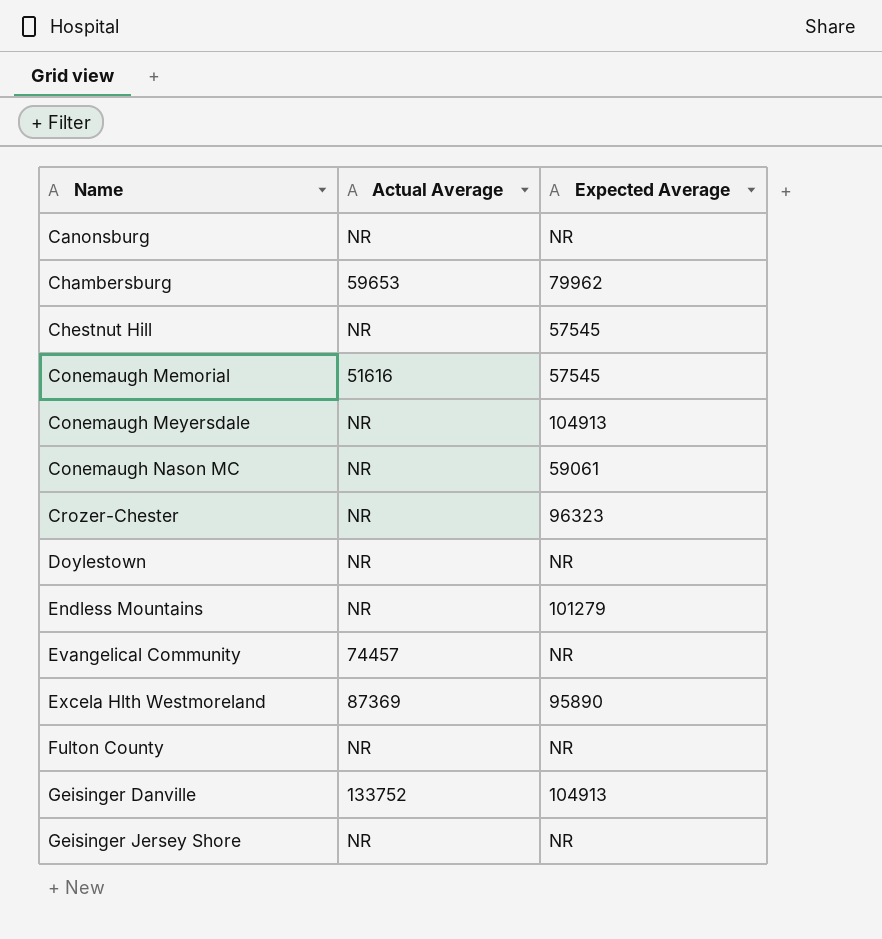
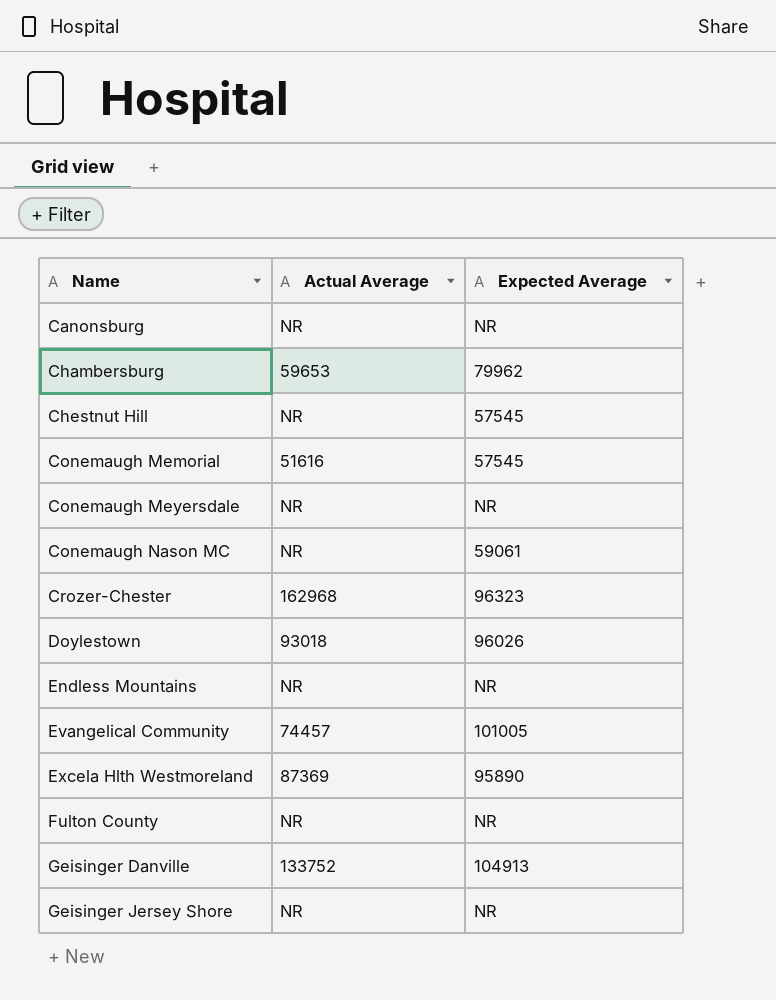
Conemaugh Meyersdale | Expected Average: 104913 -> NR
Crozer-Chester | Actual Average: NR -> 162968
Doylestown | Actual Average: NR -> 93018
Doylestown | Expected Average: NR -> 96026
Endless Mountains | Expected Average: 101279 -> NR
Evangelical Community | Expected Average: NR -> 101005

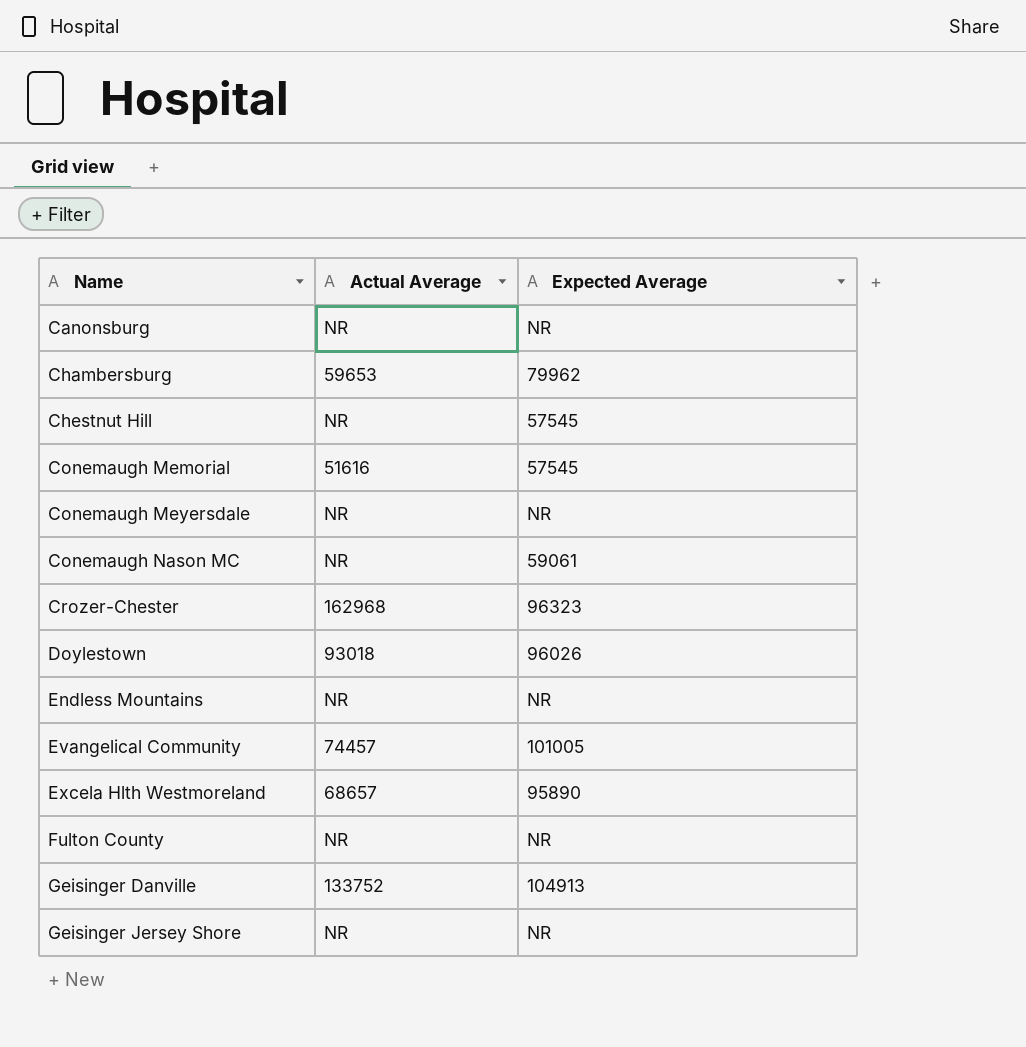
Excela Hlth Westmoreland | Actual Average: 87369 -> 68657

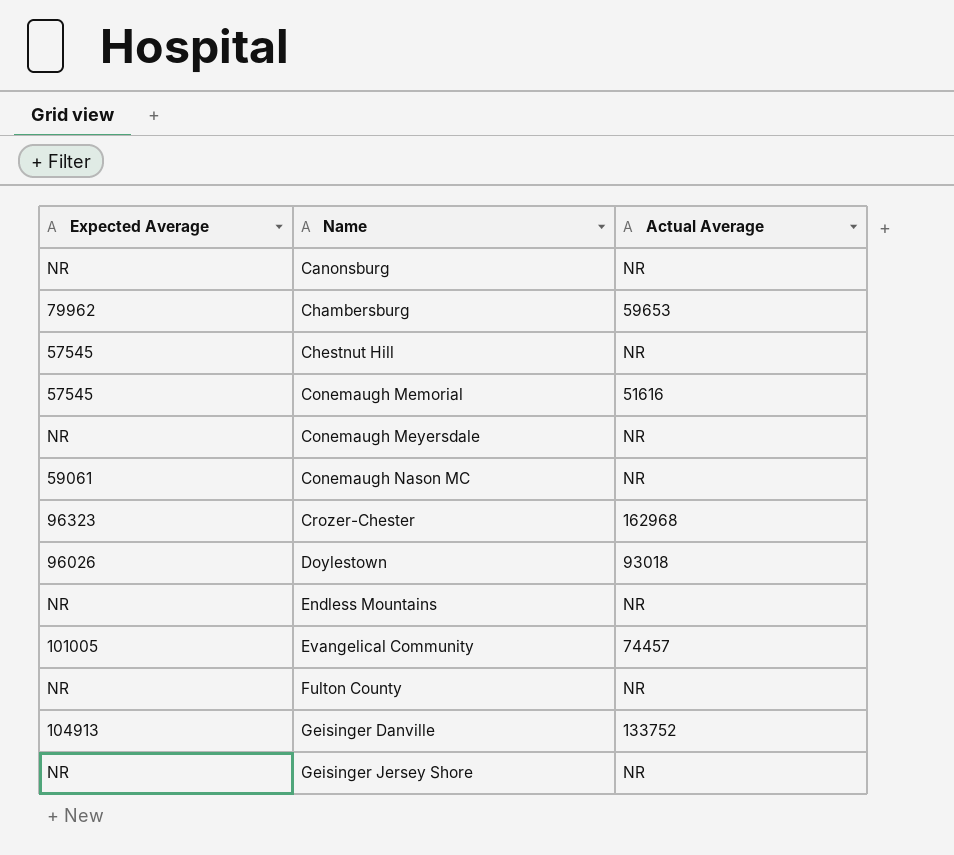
column Expected Average | position: 3 -> 1
row Excela Hlth Westmoreland: 68657 | 95890 -> none

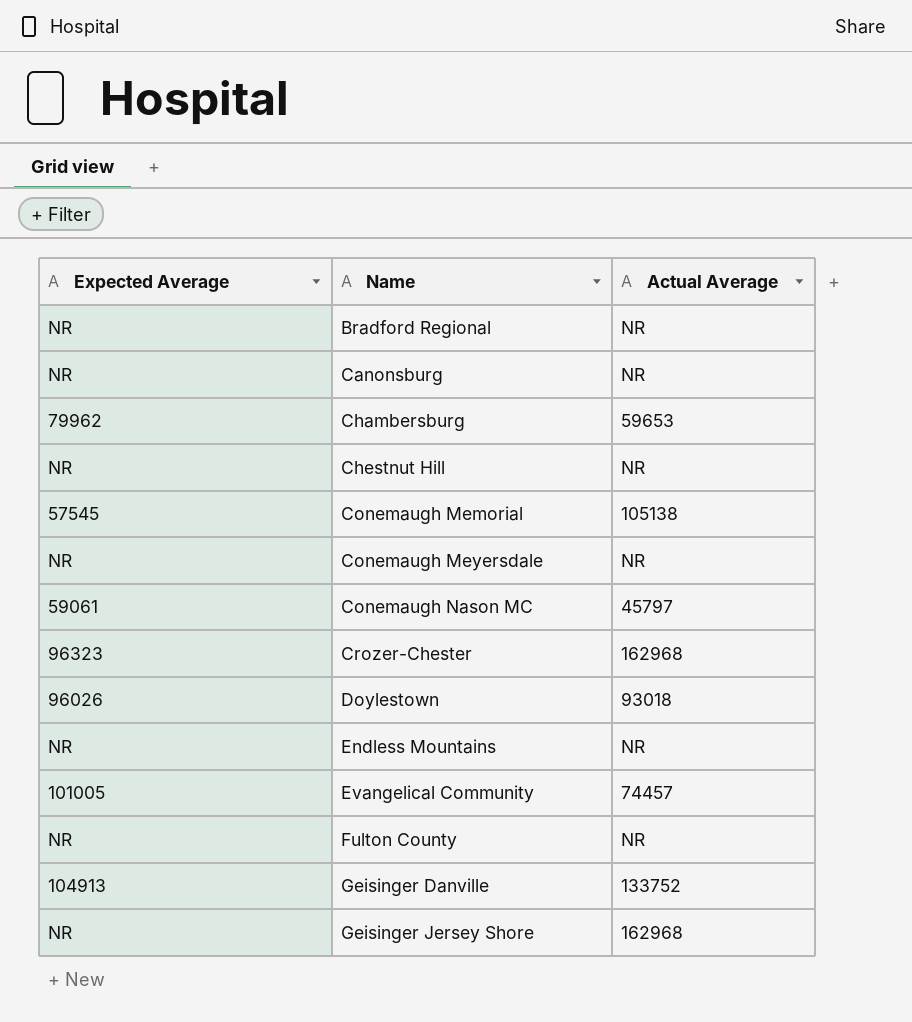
row Bradford Regional: none -> NR | NR
Chestnut Hill | Expected Average: 57545 -> NR
Conemaugh Memorial | Actual Average: 51616 -> 105138
Conemaugh Nason MC | Actual Average: NR -> 45797
Geisinger Jersey Shore | Actual Average: NR -> 162968

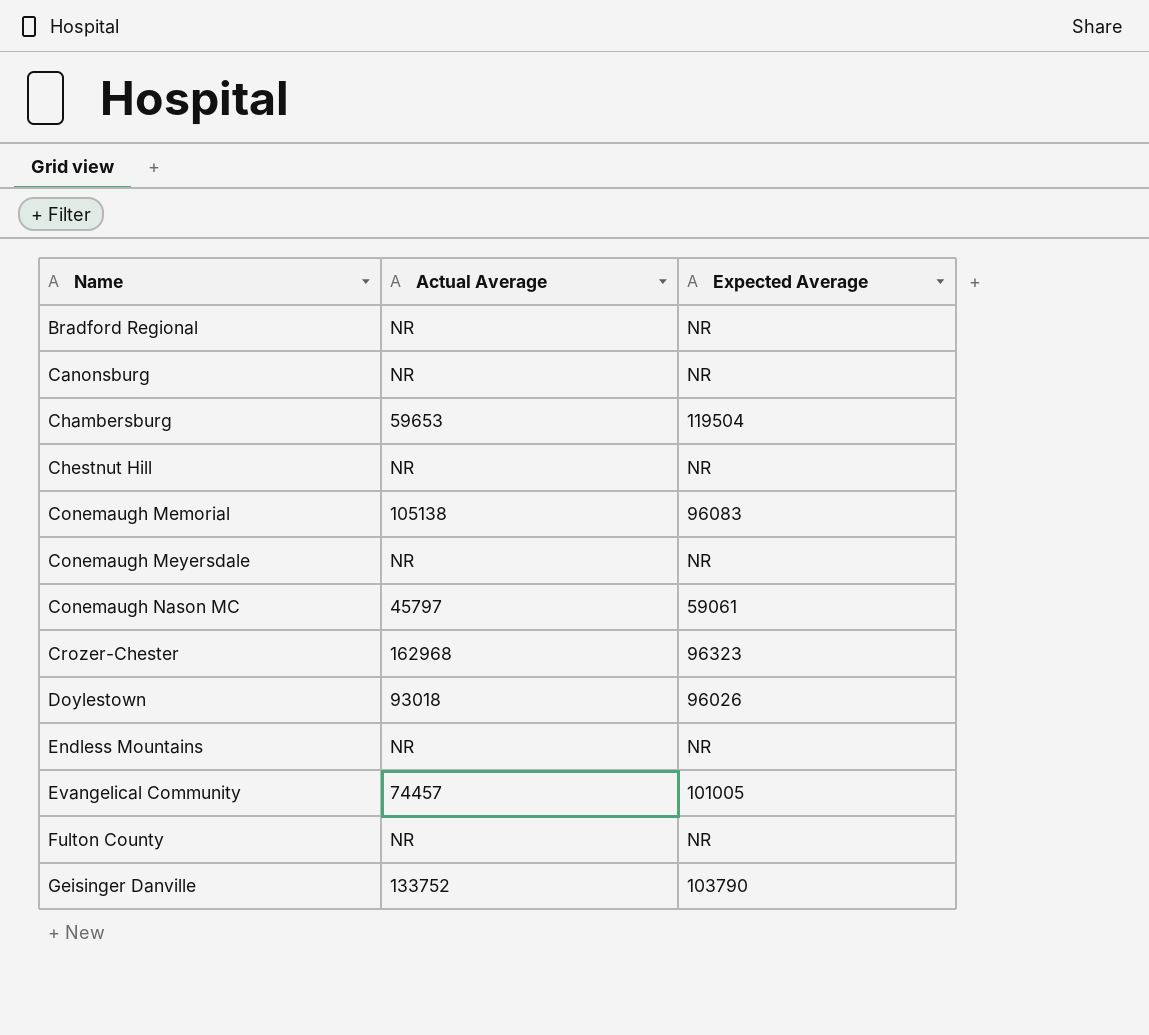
column Expected Average | position: 1 -> 3
row Geisinger Jersey Shore: NR | 162968 -> none
Chambersburg | Expected Average: 79962 -> 119504
Conemaugh Memorial | Expected Average: 57545 -> 96083
Geisinger Danville | Expected Average: 104913 -> 103790

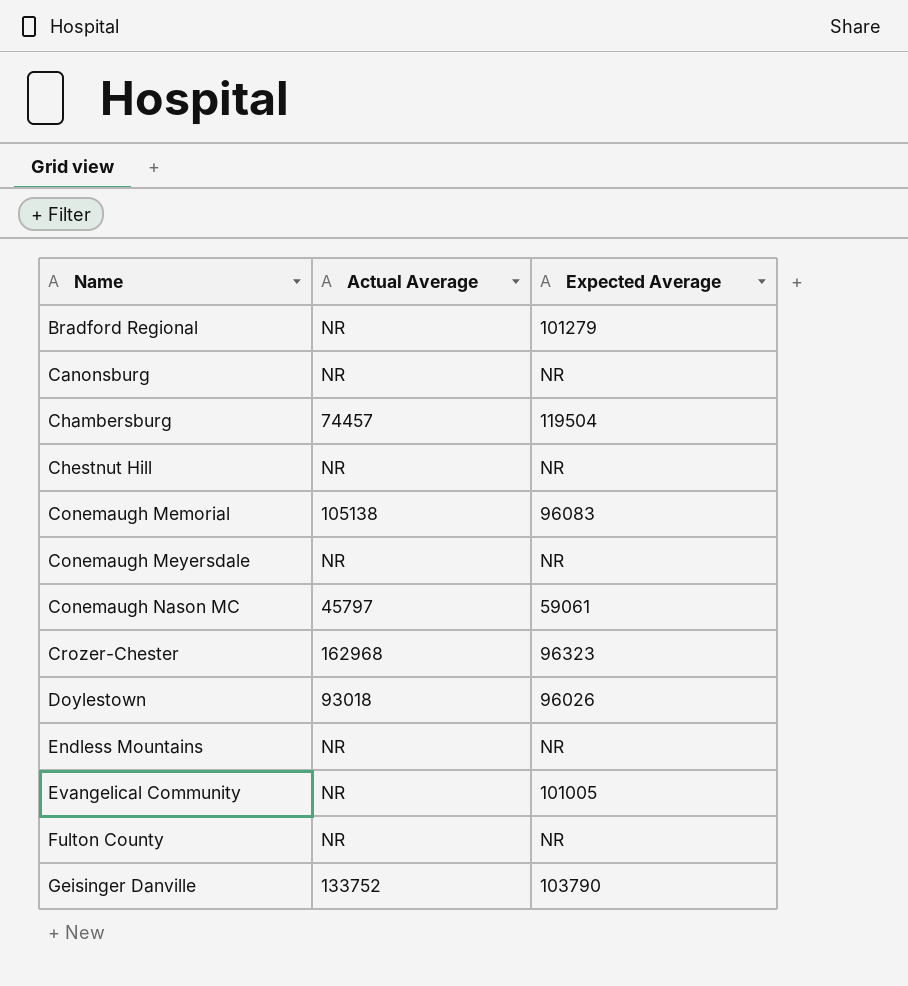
Bradford Regional | Expected Average: NR -> 101279
Chambersburg | Actual Average: 59653 -> 74457
Evangelical Community | Actual Average: 74457 -> NR

